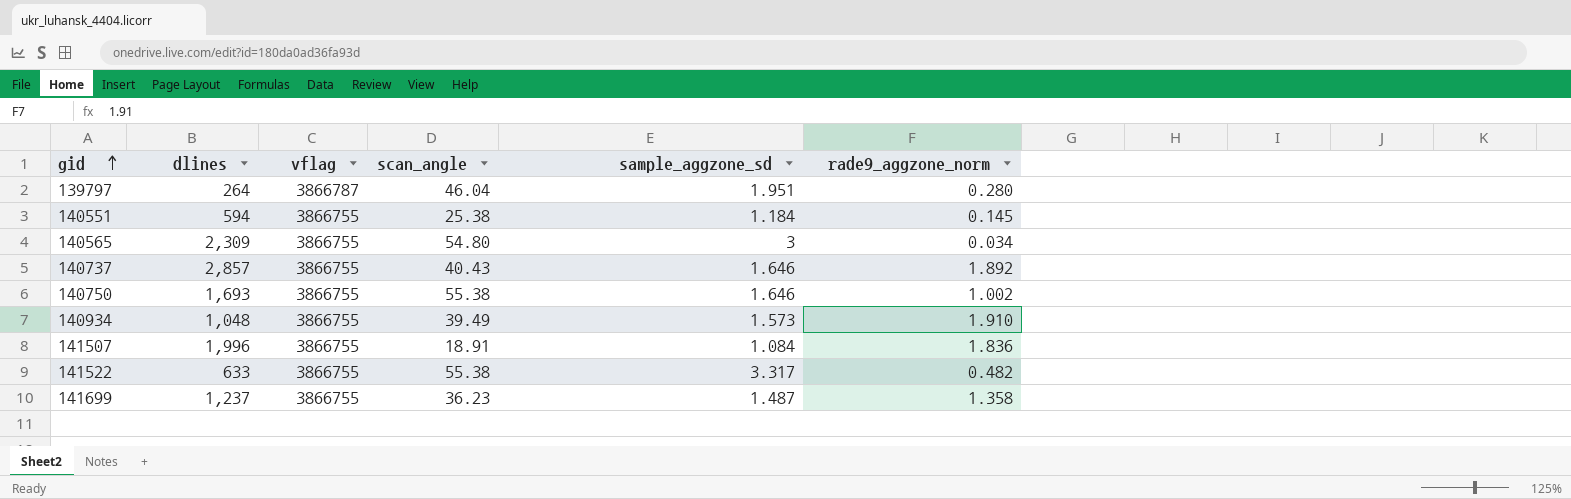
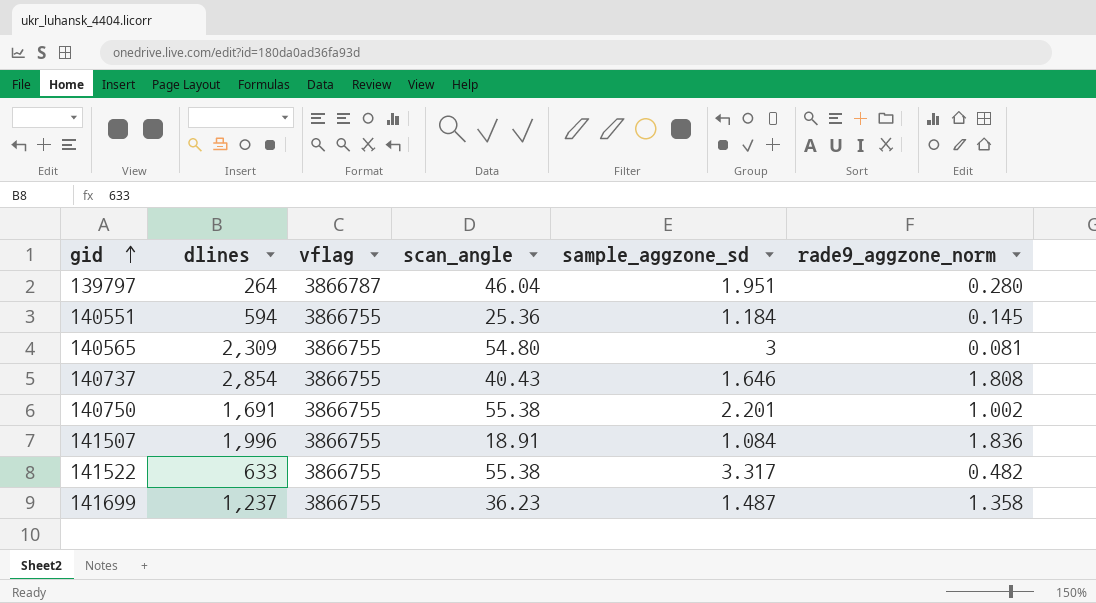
row 140934: 1,048 | 3866755 | 39.49 | 1.573 | 1.910 -> none
140551 | scan_angle: 25.38 -> 25.36
140565 | rade9_aggzone_norm: 0.034 -> 0.081
140737 | dlines: 2,857 -> 2,854
140737 | rade9_aggzone_norm: 1.892 -> 1.808
140750 | dlines: 1,693 -> 1,691
140750 | sample_aggzone_sd: 1.646 -> 2.201

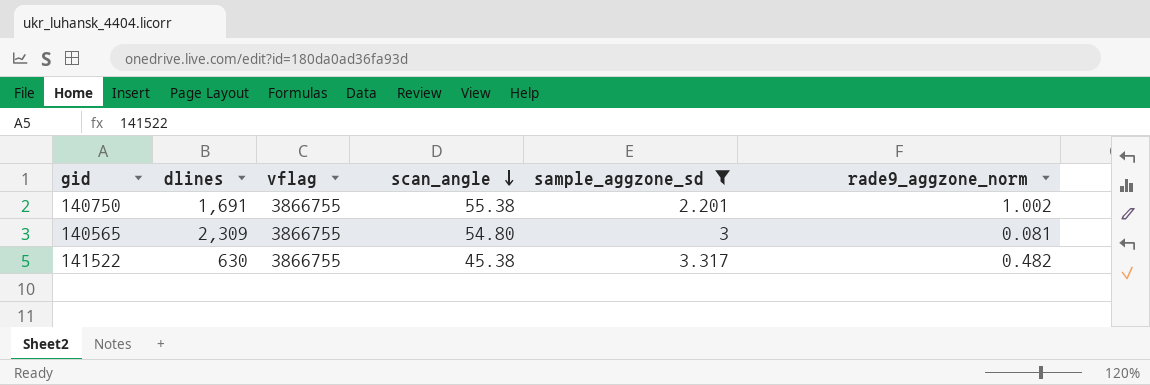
filter: none -> sample_aggzone_sd >= 2.201
row order: gid ascending -> scan_angle descending
141522 | dlines: 633 -> 630
141522 | scan_angle: 55.38 -> 45.38

